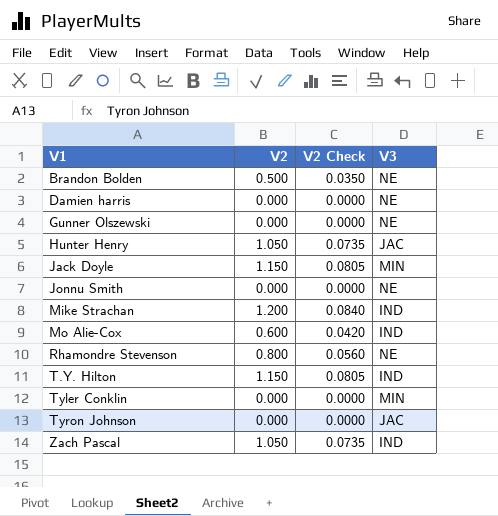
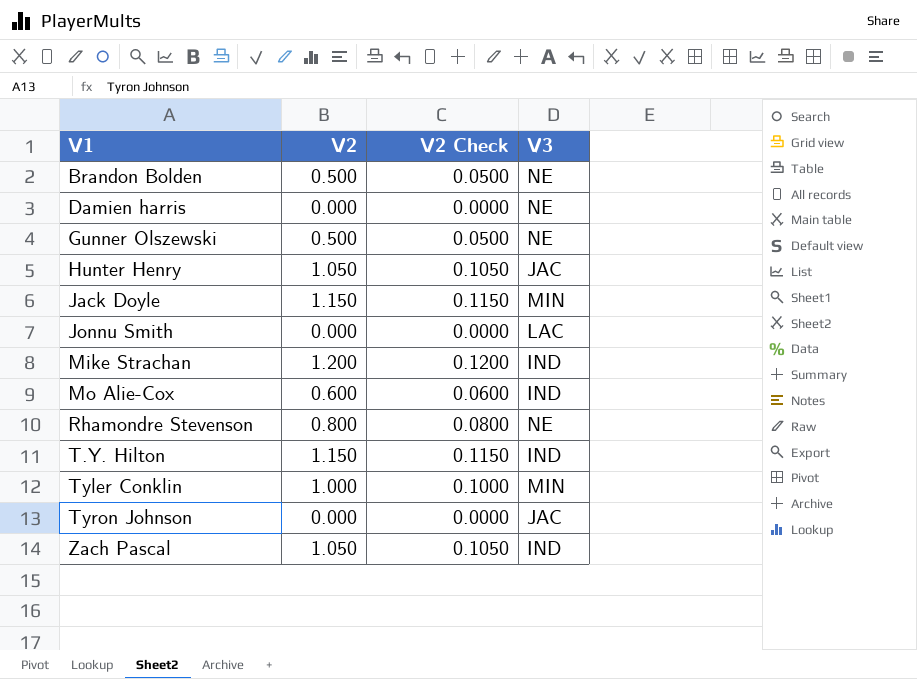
column V2 Check | formula: [V2] * 0.07 -> [V2] * 0.1
Gunner Olszewski | V2: 0.000 -> 0.500
Jonnu Smith | V3: NE -> LAC
Tyler Conklin | V2: 0.000 -> 1.000

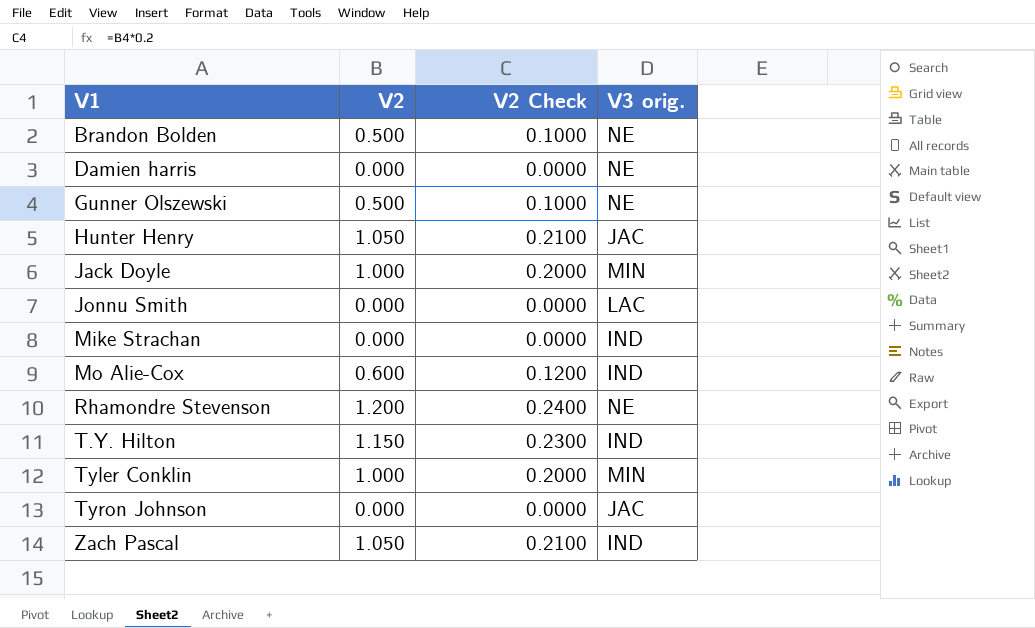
column V2 Check | formula: [V2] * 0.1 -> [V2] * 0.2
column name: V3 -> V3 orig.
Jack Doyle | V2: 1.150 -> 1.000
Mike Strachan | V2: 1.200 -> 0.000
Rhamondre Stevenson | V2: 0.800 -> 1.200

